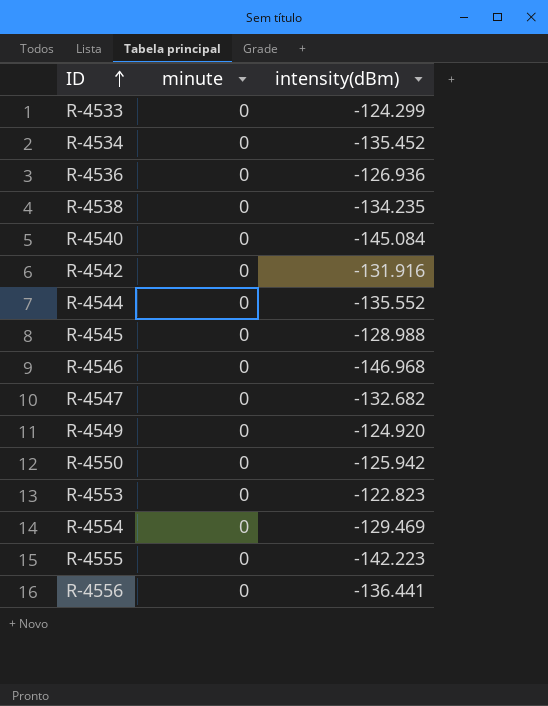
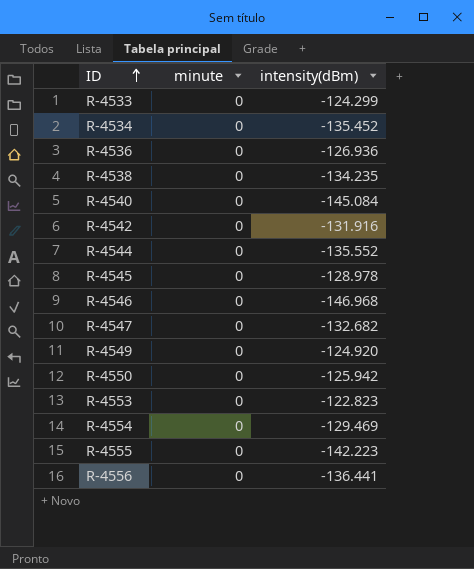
R-4545 | intensity(dBm): -128.988 -> -128.978

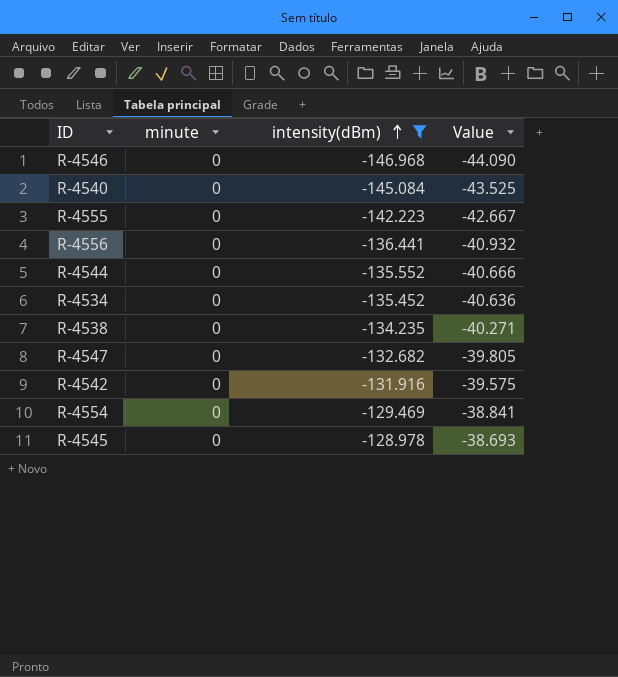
filter: none -> intensity(dBm) <= -128.978
row order: ID ascending -> intensity(dBm) ascending
column Value | formula: none -> [intensity(dBm)] * 0.3

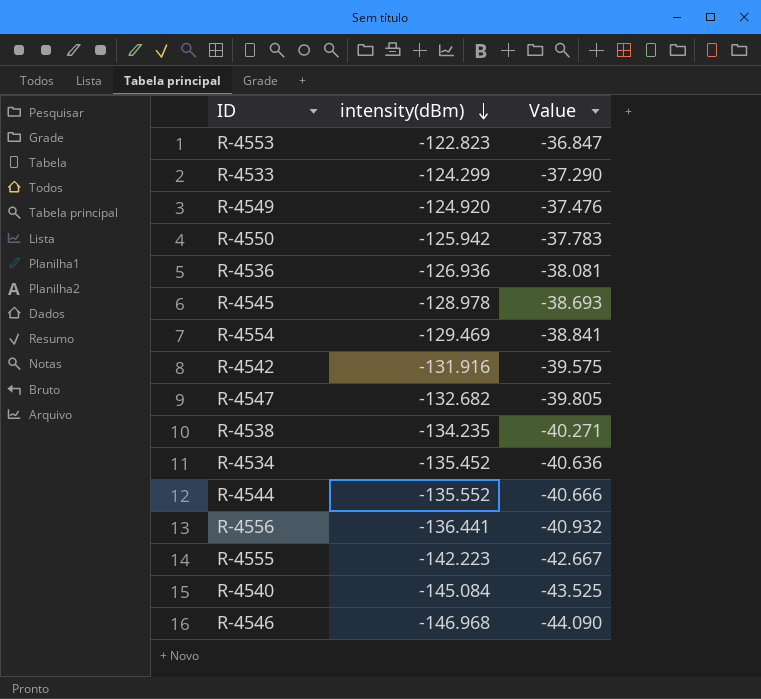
filter: intensity(dBm) <= -128.978 -> none
row order: intensity(dBm) ascending -> intensity(dBm) descending
column minute | position: 2 -> none

